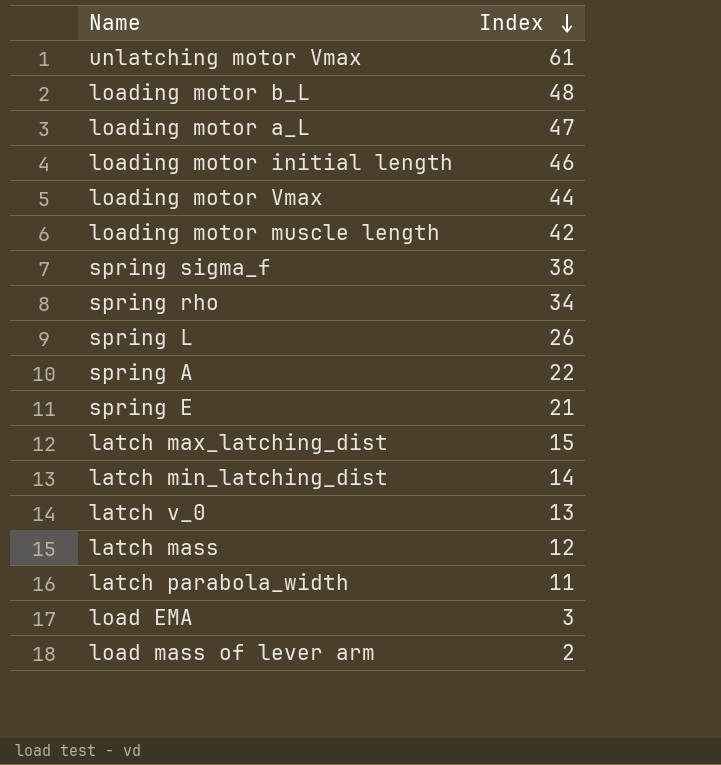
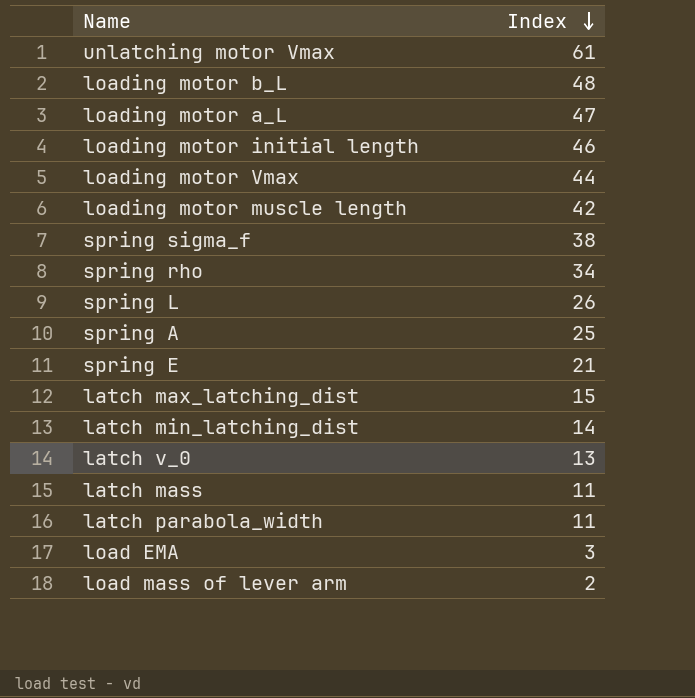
spring A | Index: 22 -> 25
latch mass | Index: 12 -> 11

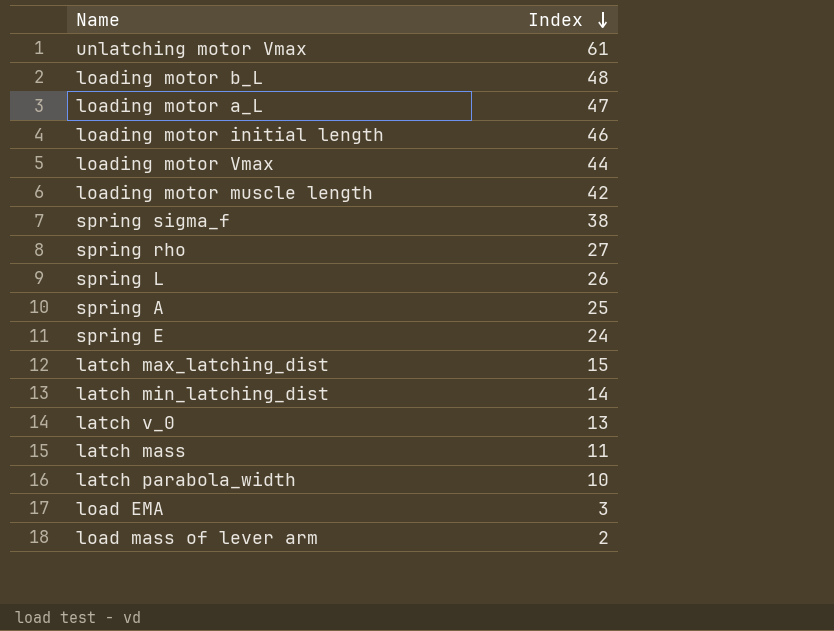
spring rho | Index: 34 -> 27
spring E | Index: 21 -> 24
latch parabola_width | Index: 11 -> 10

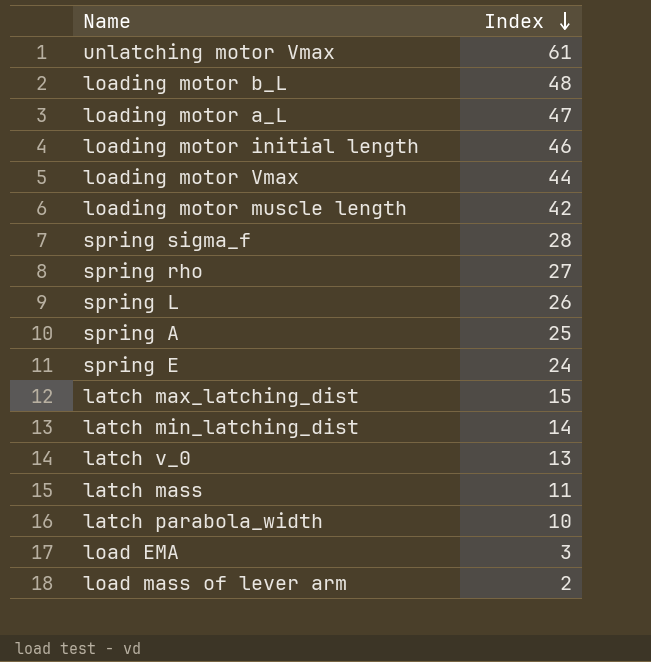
spring sigma_f | Index: 38 -> 28

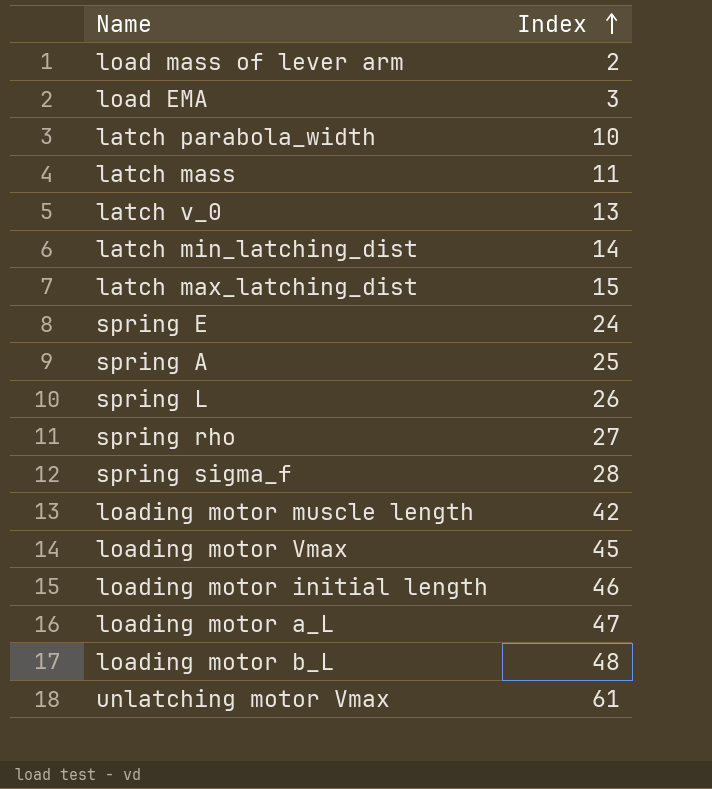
row order: Index descending -> Index ascending
loading motor Vmax | Index: 44 -> 45

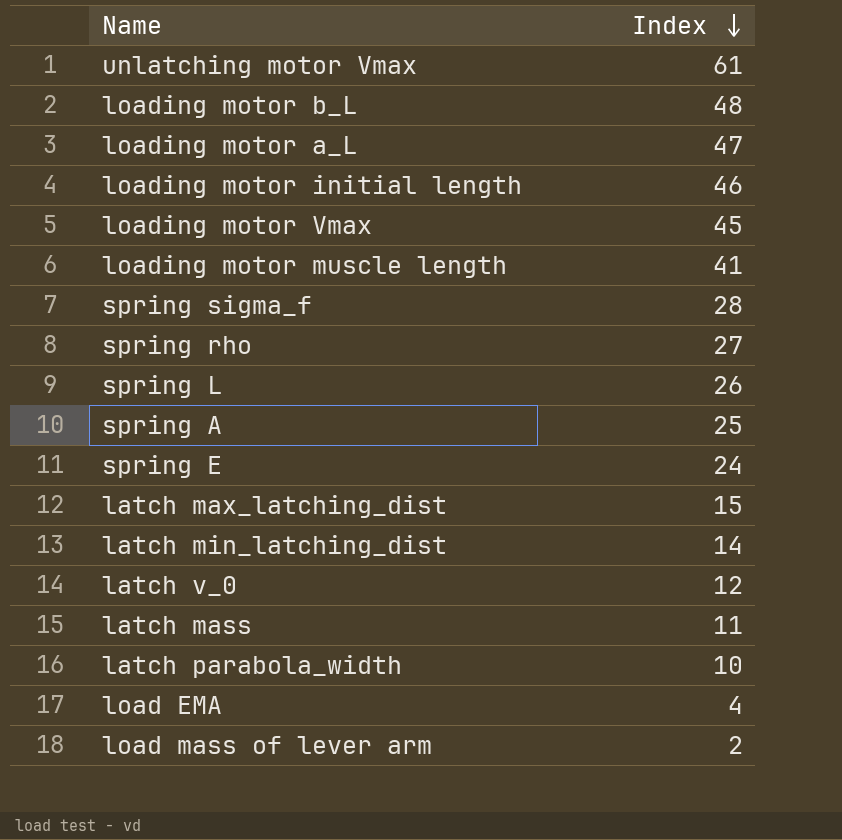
row order: Index ascending -> Index descending
loading motor muscle length | Index: 42 -> 41
latch v_0 | Index: 13 -> 12
load EMA | Index: 3 -> 4

